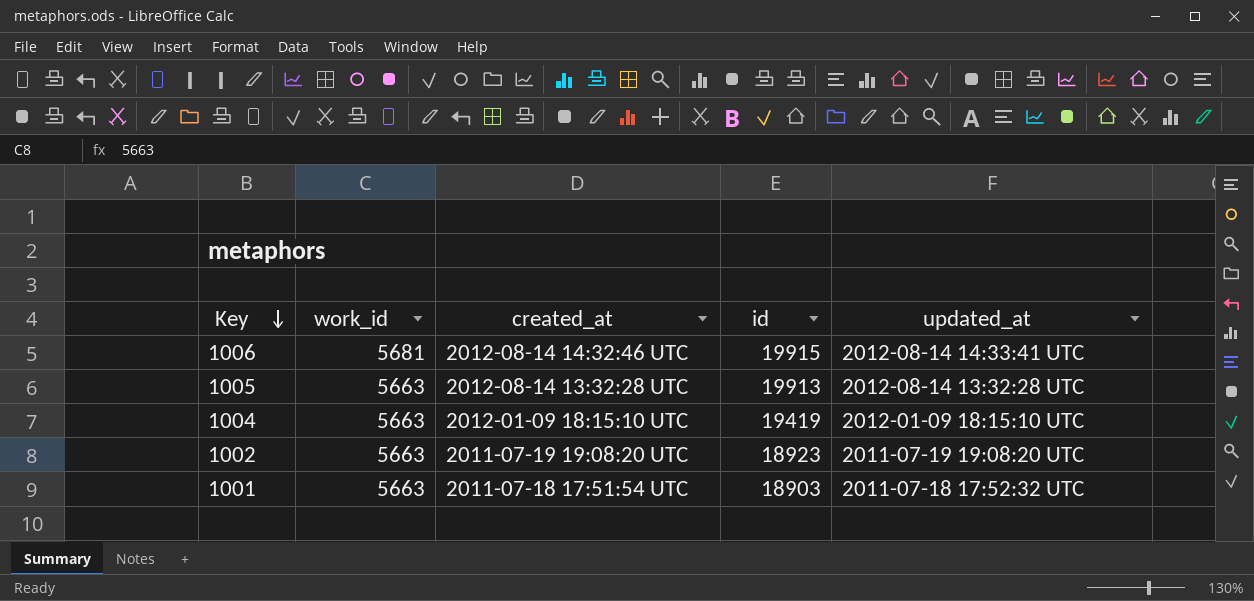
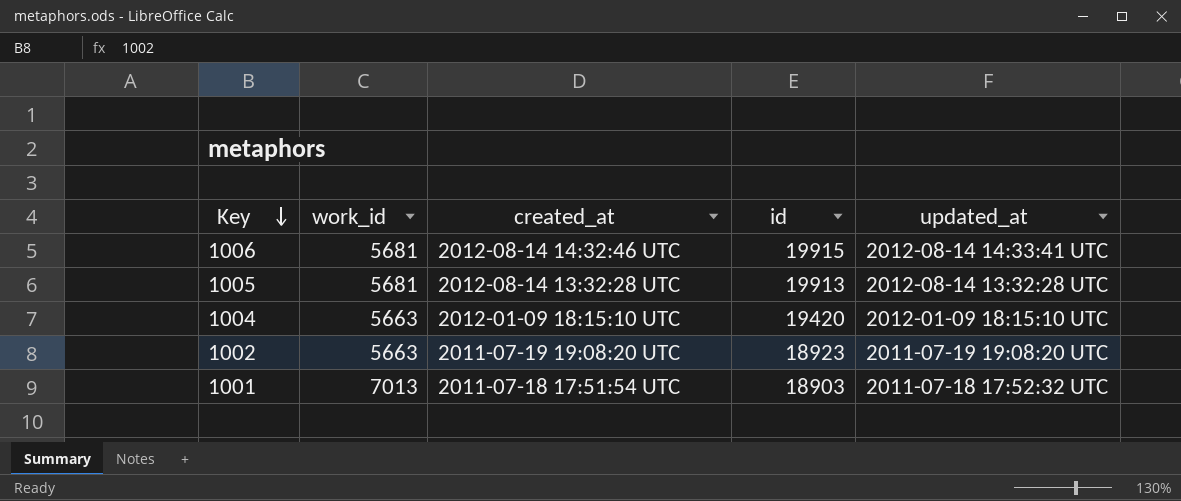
1005 | work_id: 5663 -> 5681
1004 | id: 19419 -> 19420
1001 | work_id: 5663 -> 7013

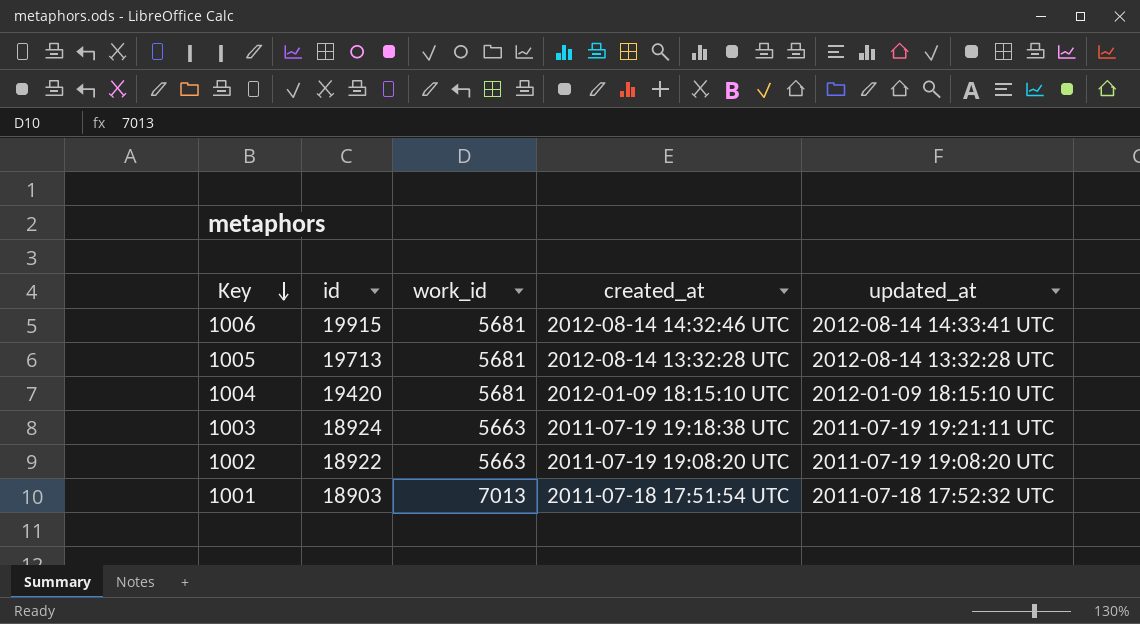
column id | position: 4 -> 2
1005 | id: 19913 -> 19713
1004 | work_id: 5663 -> 5681
row 1003: none -> 18924 | 5663 | 2011-07-19 19:18:38 UTC | 2011-07-19 19:21:11 UTC
1002 | id: 18923 -> 18922

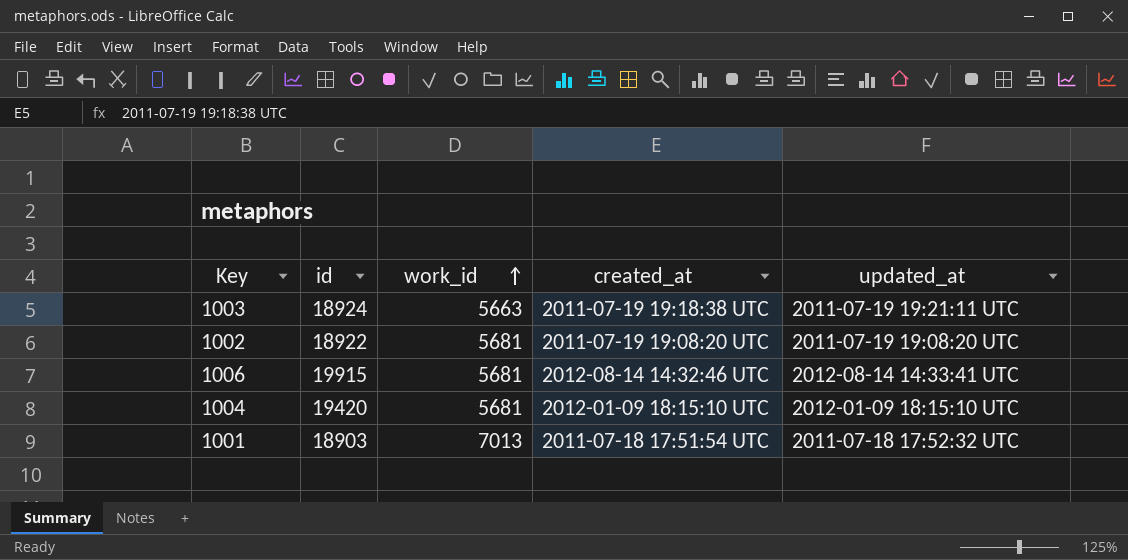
row order: Key descending -> work_id ascending
row 1005: 19713 | 5681 | 2012-08-14 13:32:28 UTC | 2012-08-14 13:32:28 UTC -> none
1002 | work_id: 5663 -> 5681

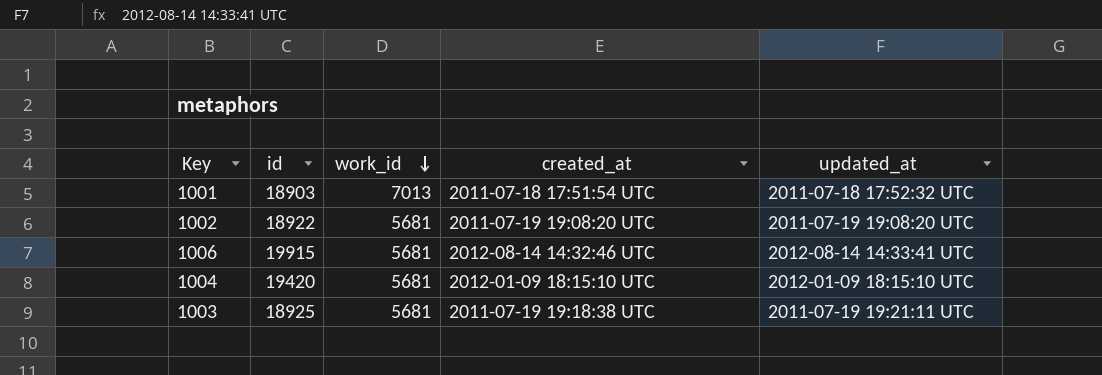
row order: work_id ascending -> work_id descending
1003 | id: 18924 -> 18925
1003 | work_id: 5663 -> 5681

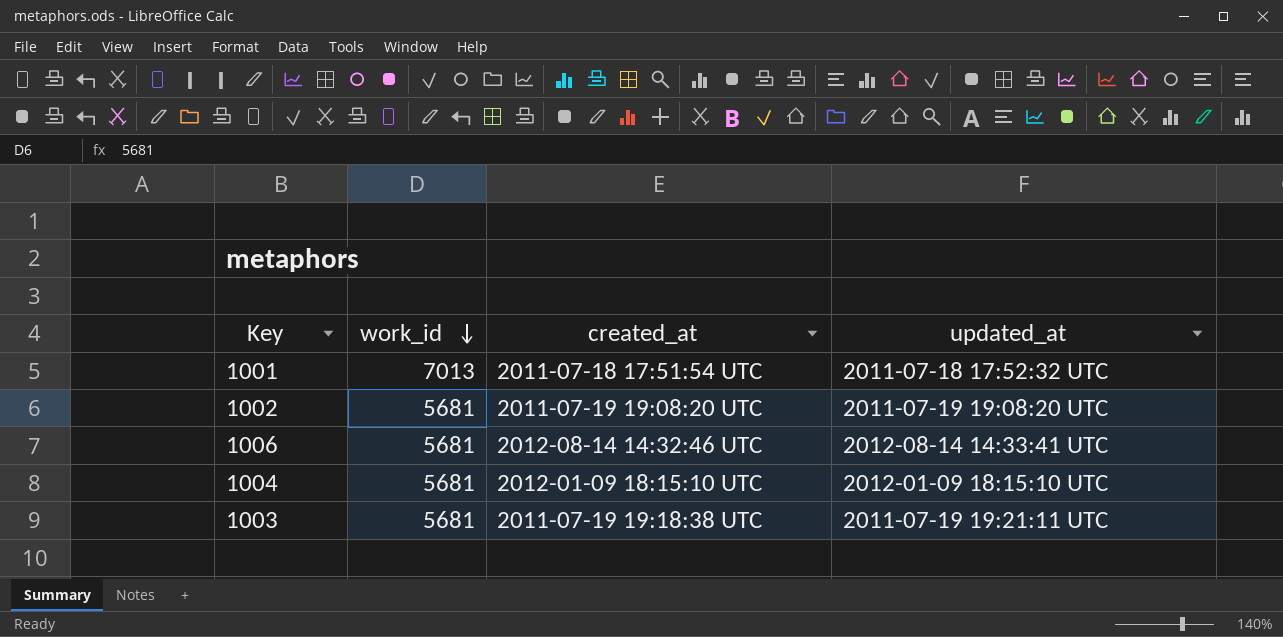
column id | position: 2 -> none

